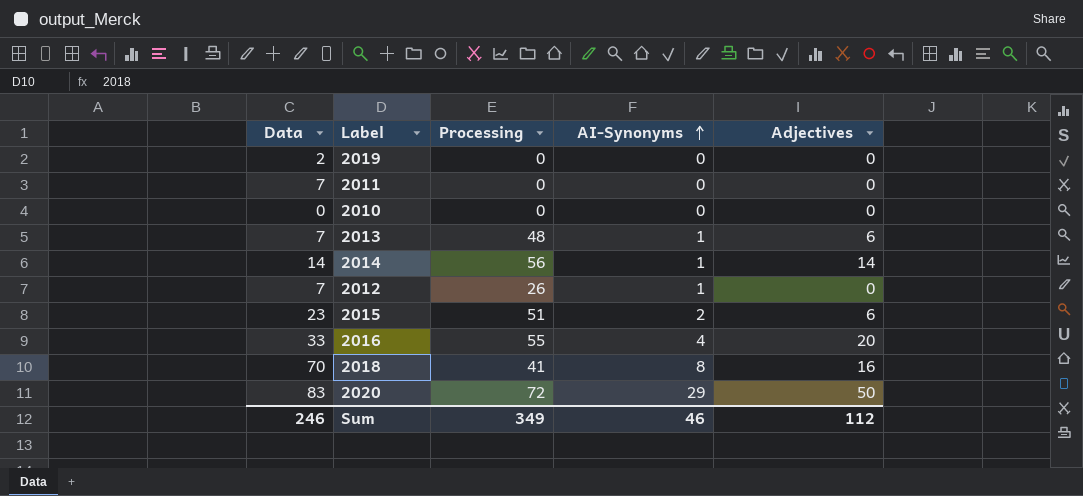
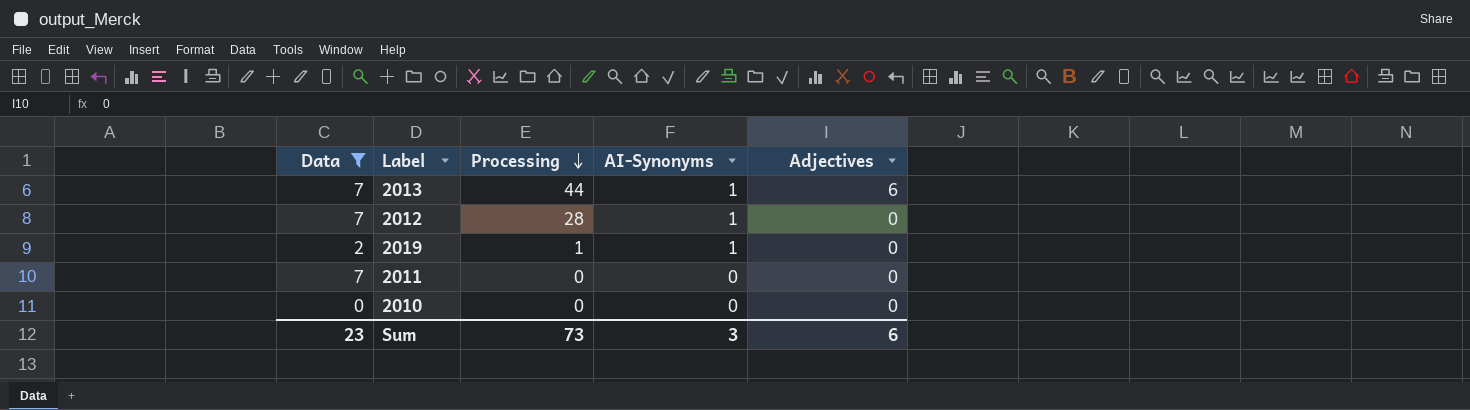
filter: none -> Data <= 7
row order: AI-Synonyms ascending -> Processing descending
2013 | Processing: 48 -> 44
2012 | Processing: 26 -> 28
2019 | Processing: 0 -> 1
2019 | AI-Synonyms: 0 -> 1
Sum | Data: 246 -> 23
Sum | Processing: 349 -> 73
Sum | AI-Synonyms: 46 -> 3
Sum | Adjectives: 112 -> 6

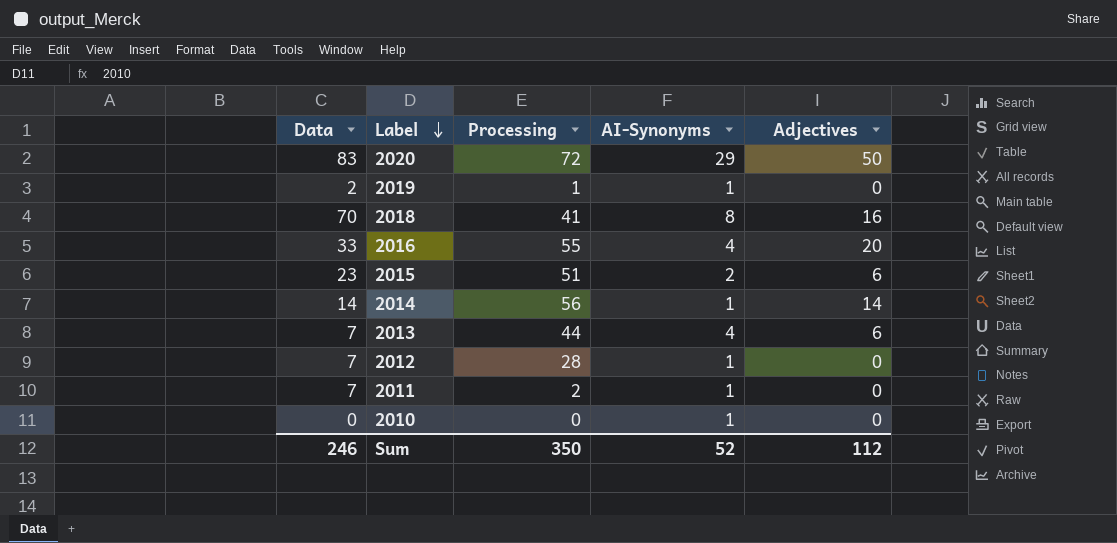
filter: Data <= 7 -> none
row order: Processing descending -> Label descending
2013 | AI-Synonyms: 1 -> 4
2011 | Processing: 0 -> 2
2011 | AI-Synonyms: 0 -> 1
2010 | AI-Synonyms: 0 -> 1
Sum | Data: 23 -> 246
Sum | Processing: 73 -> 350
Sum | AI-Synonyms: 3 -> 52
Sum | Adjectives: 6 -> 112

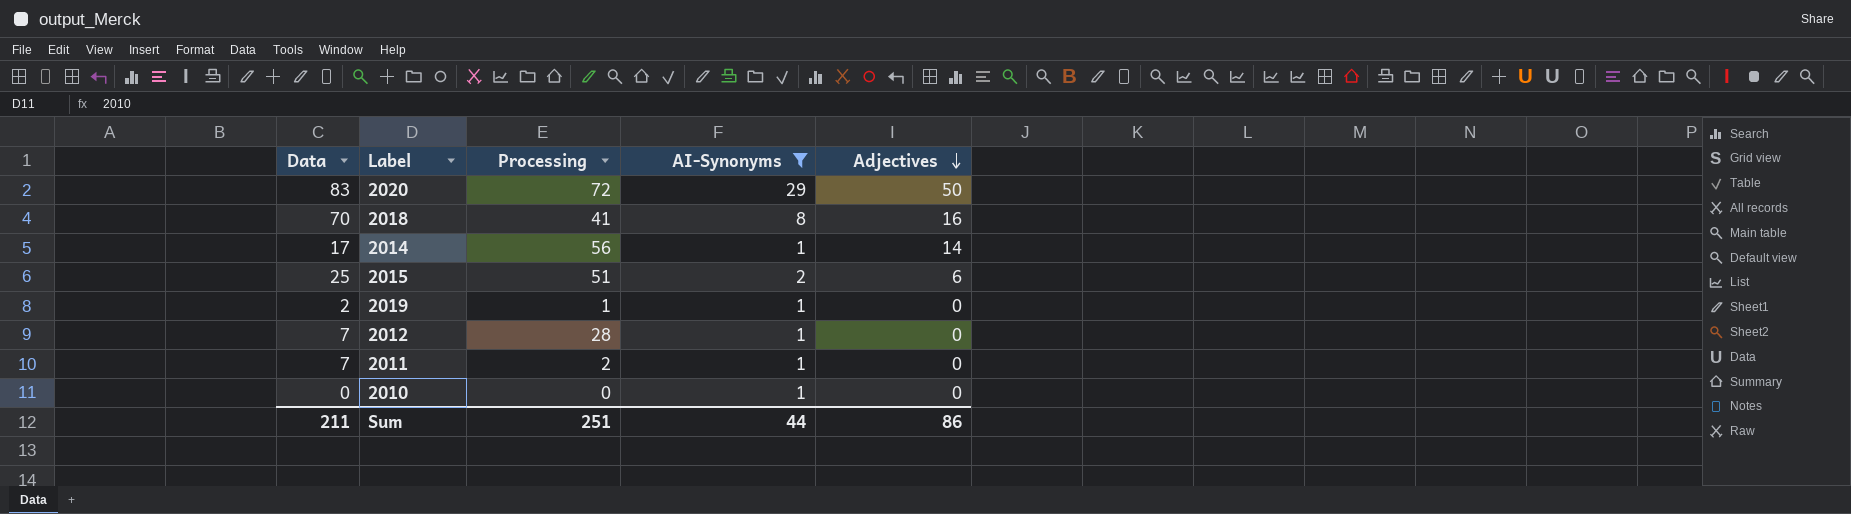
filter: none -> AI-Synonyms != 4
row order: Label descending -> Adjectives descending
2014 | Data: 14 -> 17
2015 | Data: 23 -> 25
Sum | Data: 246 -> 211
Sum | Processing: 350 -> 251
Sum | AI-Synonyms: 52 -> 44
Sum | Adjectives: 112 -> 86

